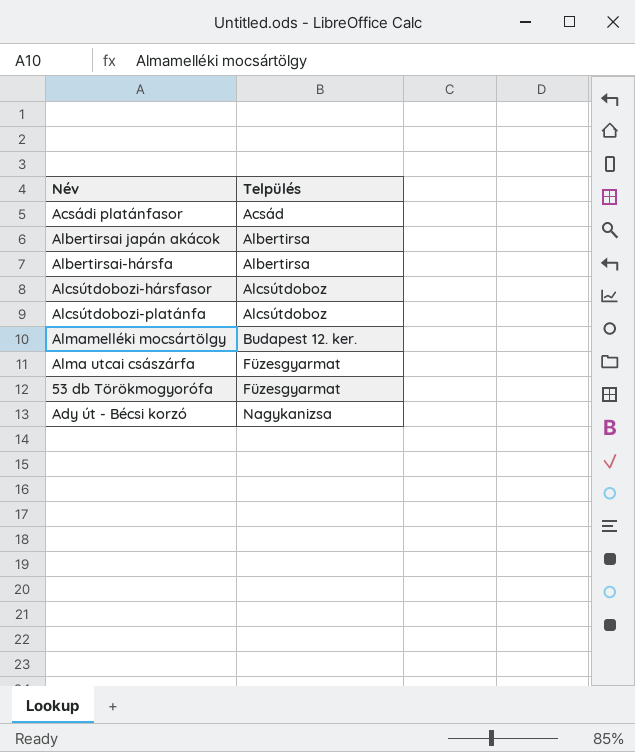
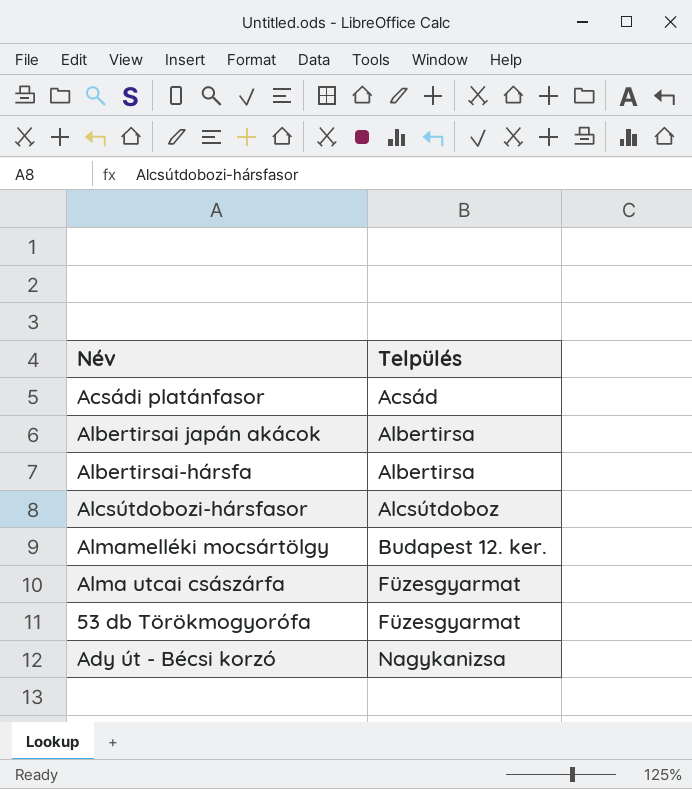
row Alcsútdobozi-platánfa: Alcsútdoboz -> none

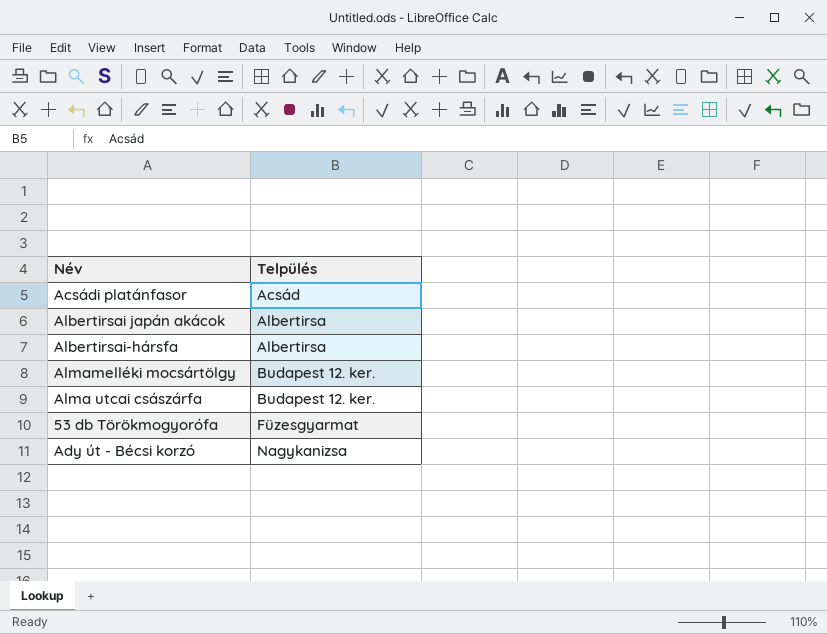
row Alcsútdobozi-hársfasor: Alcsútdoboz -> none
Alma utcai császárfa | Telpülés: Füzesgyarmat -> Budapest 12. ker.

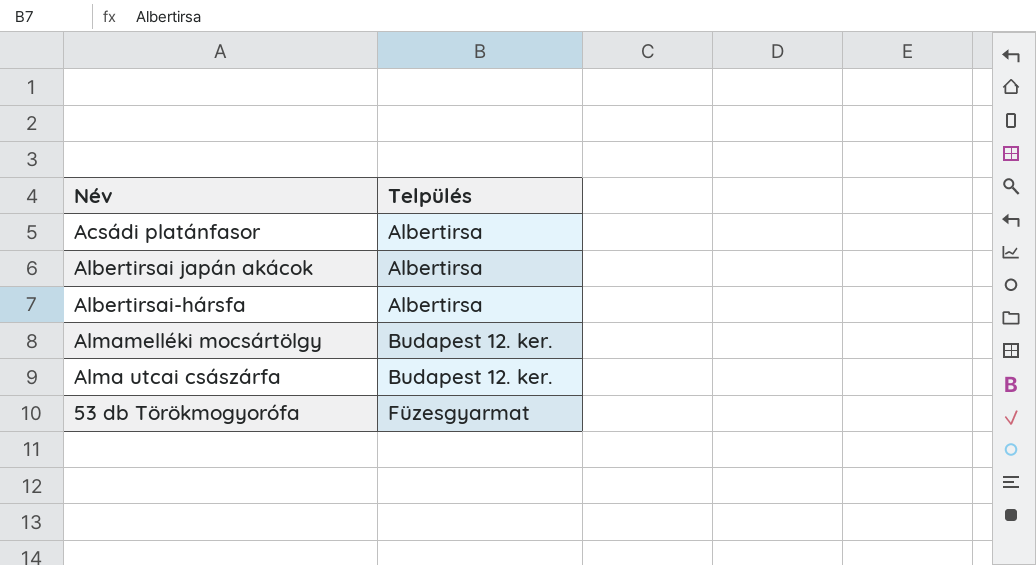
row Ady út - Bécsi korzó: Nagykanizsa -> none
Acsádi platánfasor | Telpülés: Acsád -> Albertirsa

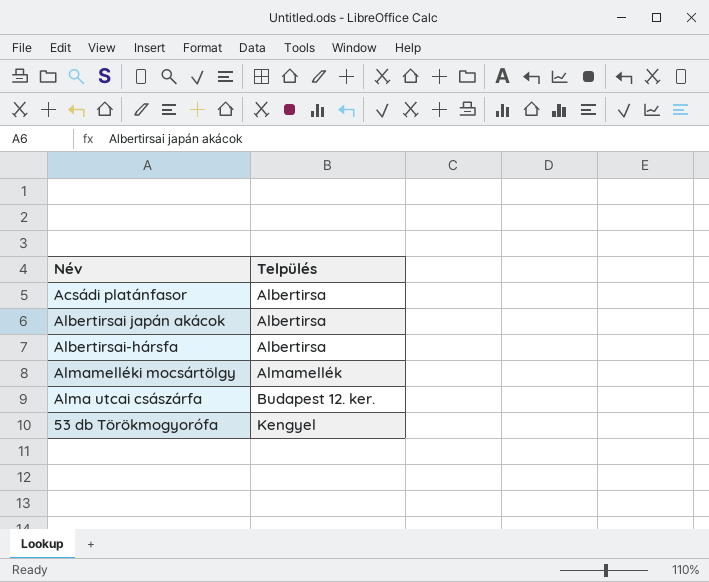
Almamelléki mocsártölgy | Telpülés: Budapest 12. ker. -> Almamellék
53 db Törökmogyorófa | Telpülés: Füzesgyarmat -> Kengyel

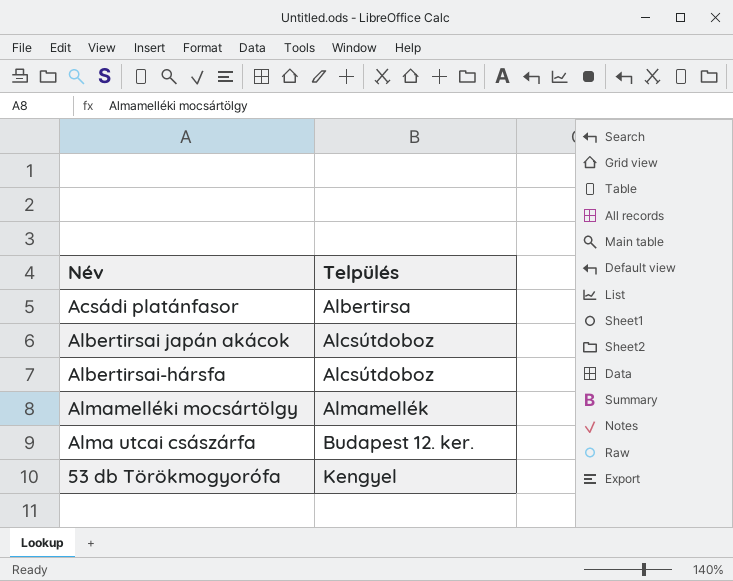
Albertirsai japán akácok | Telpülés: Albertirsa -> Alcsútdoboz
Albertirsai-hársfa | Telpülés: Albertirsa -> Alcsútdoboz

